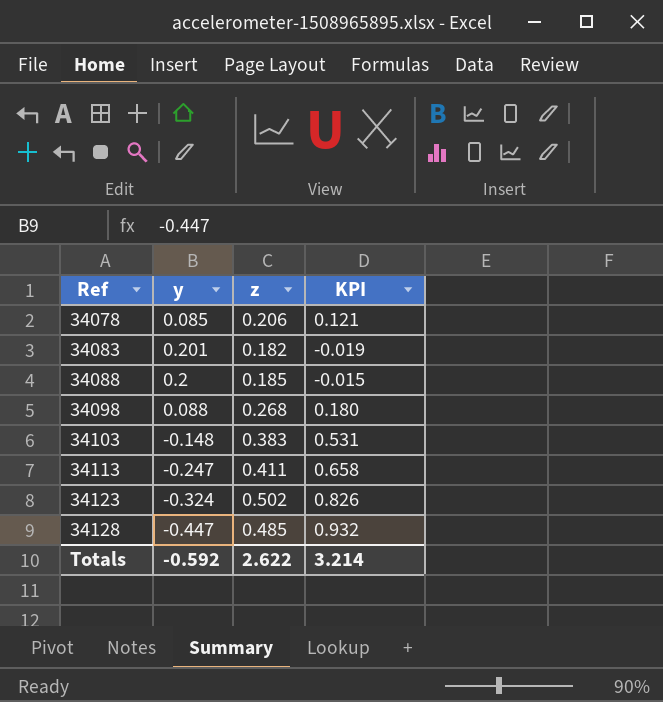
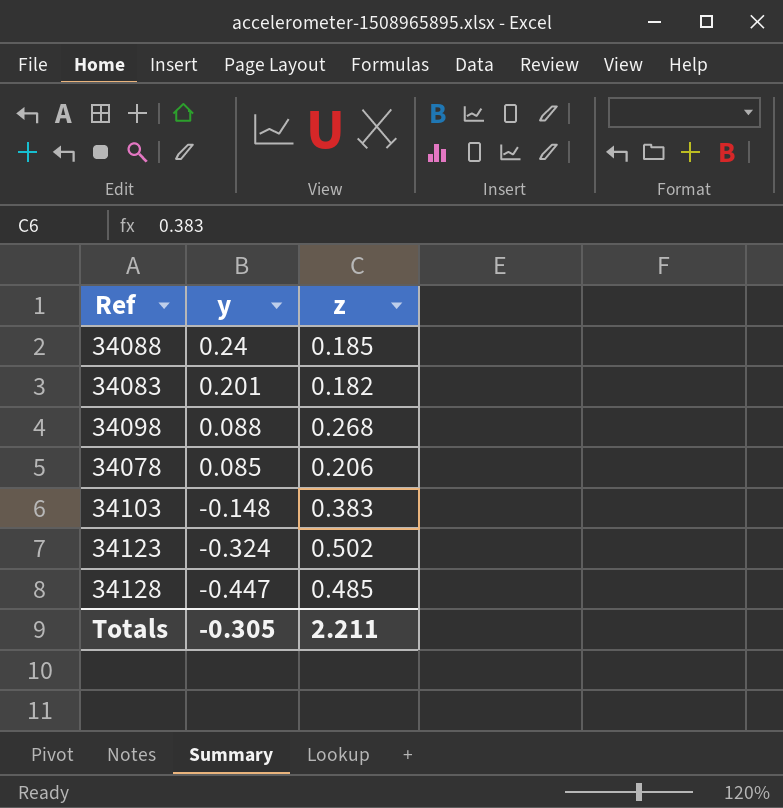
row order: Ref ascending -> y descending
column KPI | formula: [z] - [y] -> none
row 34113: -0.247 | 0.411 | 0.658 -> none
34088 | y: 0.2 -> 0.24
Totals | y: -0.592 -> -0.305
Totals | z: 2.622 -> 2.211

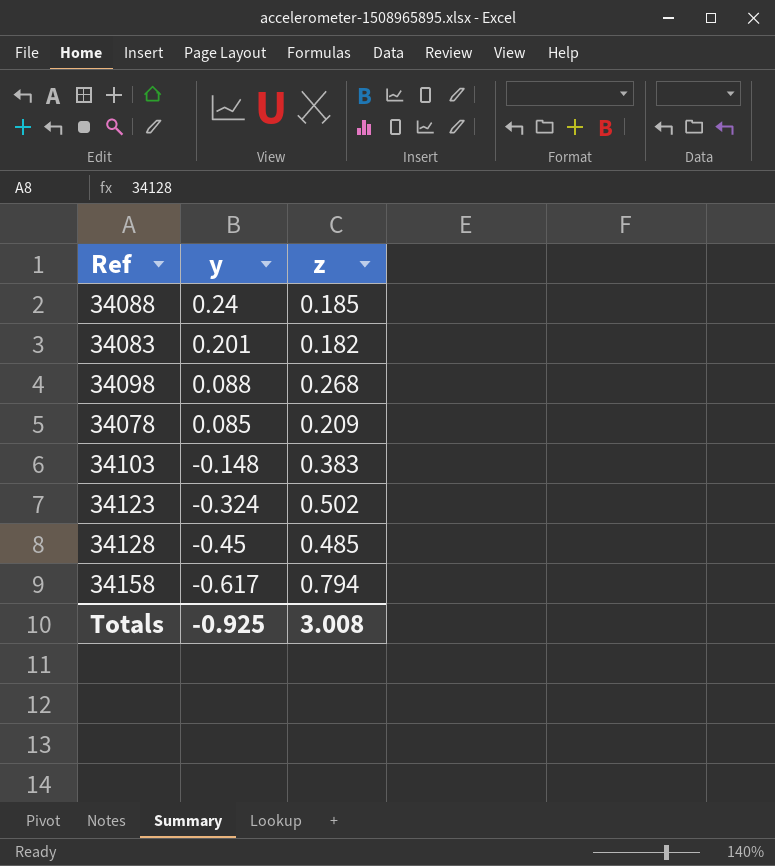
34078 | z: 0.206 -> 0.209
34128 | y: -0.447 -> -0.45
row 34158: none -> -0.617 | 0.794
Totals | y: -0.305 -> -0.925
Totals | z: 2.211 -> 3.008

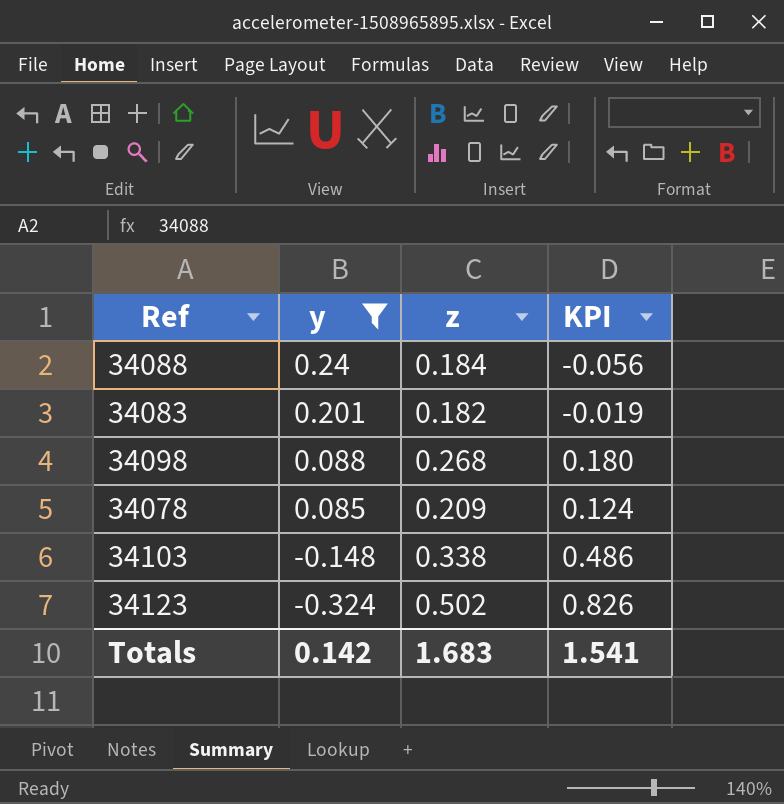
filter: none -> y >= -0.324
column KPI | formula: none -> [z] - [y]
34088 | z: 0.185 -> 0.184
34103 | z: 0.383 -> 0.338
Totals | y: -0.925 -> 0.142
Totals | z: 3.008 -> 1.683

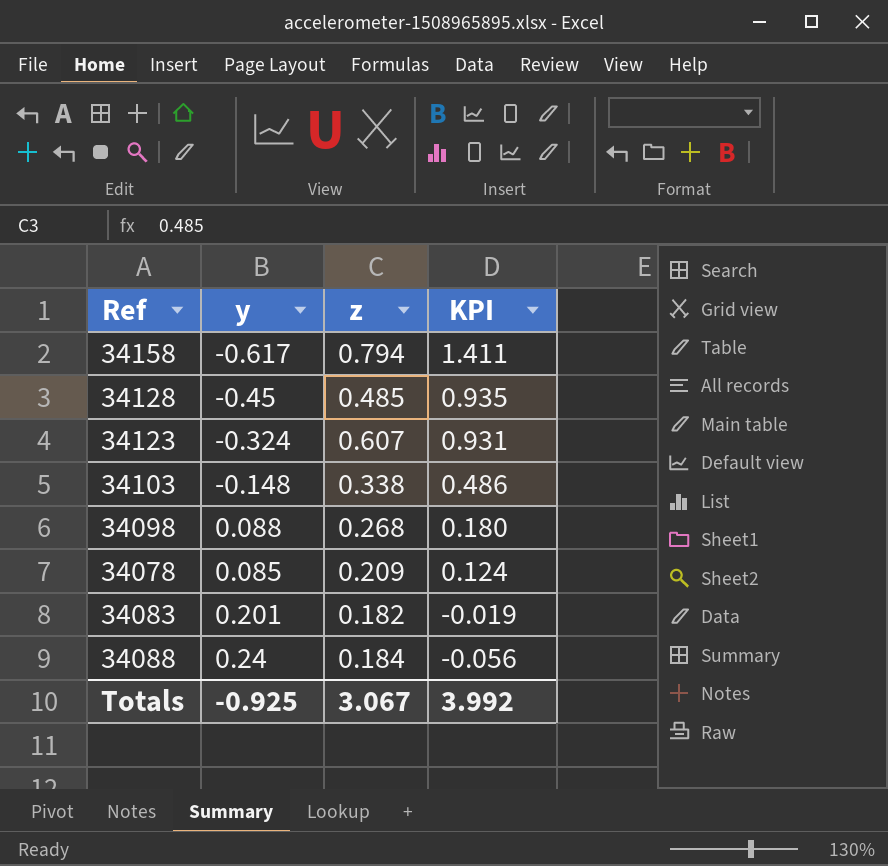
filter: y >= -0.324 -> none
row order: y descending -> KPI descending
34123 | z: 0.502 -> 0.607
34123 | KPI: 0.826 -> 0.931
Totals | y: 0.142 -> -0.925
Totals | z: 1.683 -> 3.067
Totals | KPI: 1.541 -> 3.992

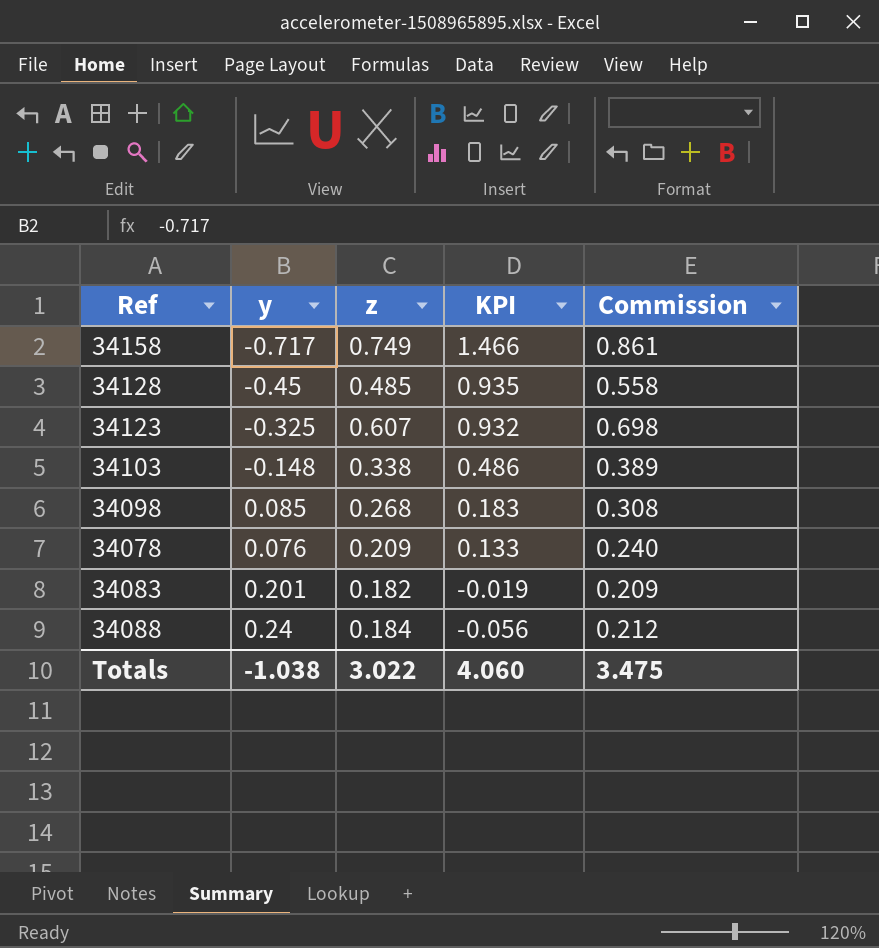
column Commission | formula: none -> [z] * 1.15
34158 | y: -0.617 -> -0.717
34158 | z: 0.794 -> 0.749
34158 | KPI: 1.411 -> 1.466
34123 | y: -0.324 -> -0.325
34123 | KPI: 0.931 -> 0.932
34098 | y: 0.088 -> 0.085
34098 | KPI: 0.180 -> 0.183
34078 | y: 0.085 -> 0.076
34078 | KPI: 0.124 -> 0.133
Totals | y: -0.925 -> -1.038
Totals | z: 3.067 -> 3.022
Totals | KPI: 3.992 -> 4.060

